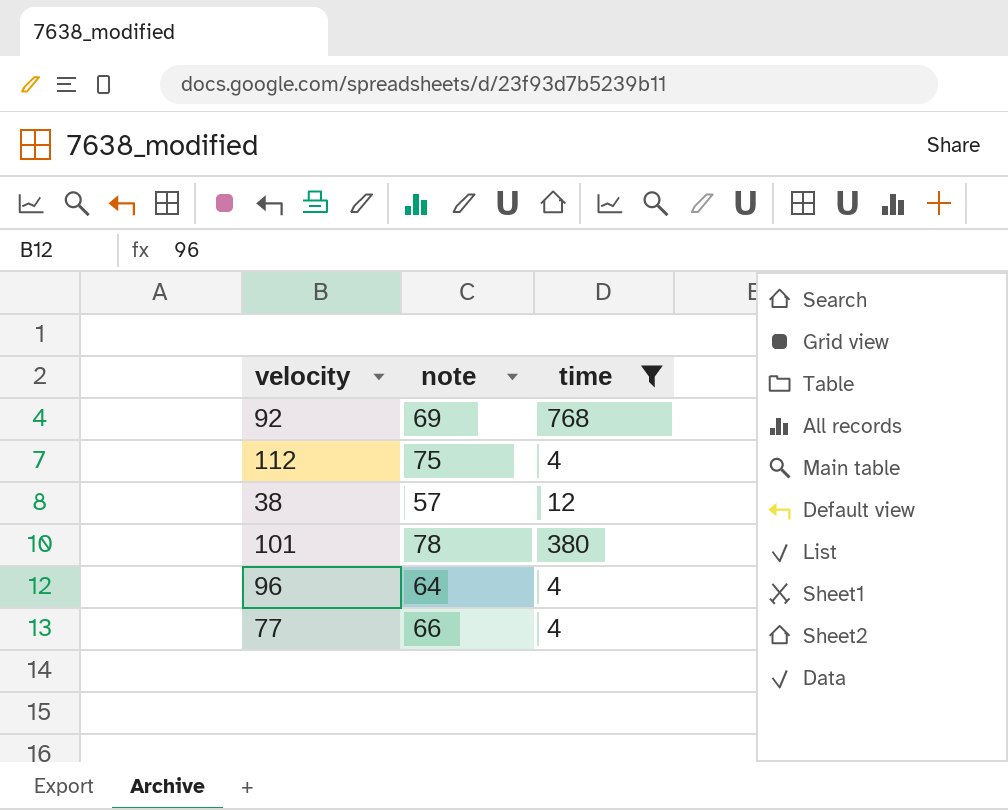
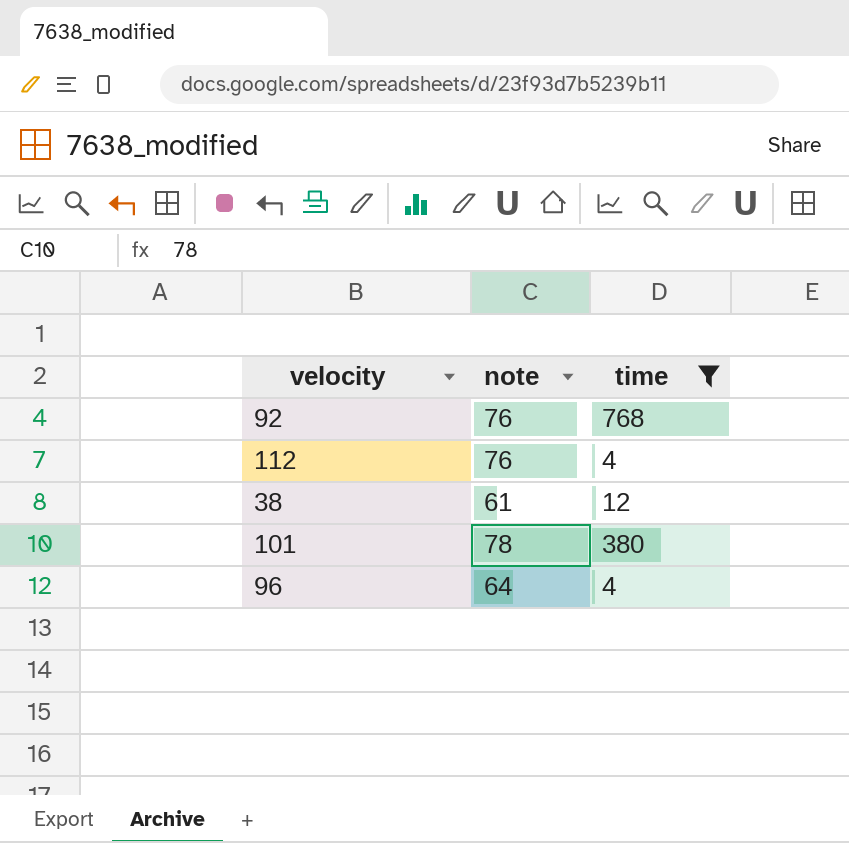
row 77: 66 | 4 -> none
92 | note: 69 -> 76
112 | note: 75 -> 76
38 | note: 57 -> 61

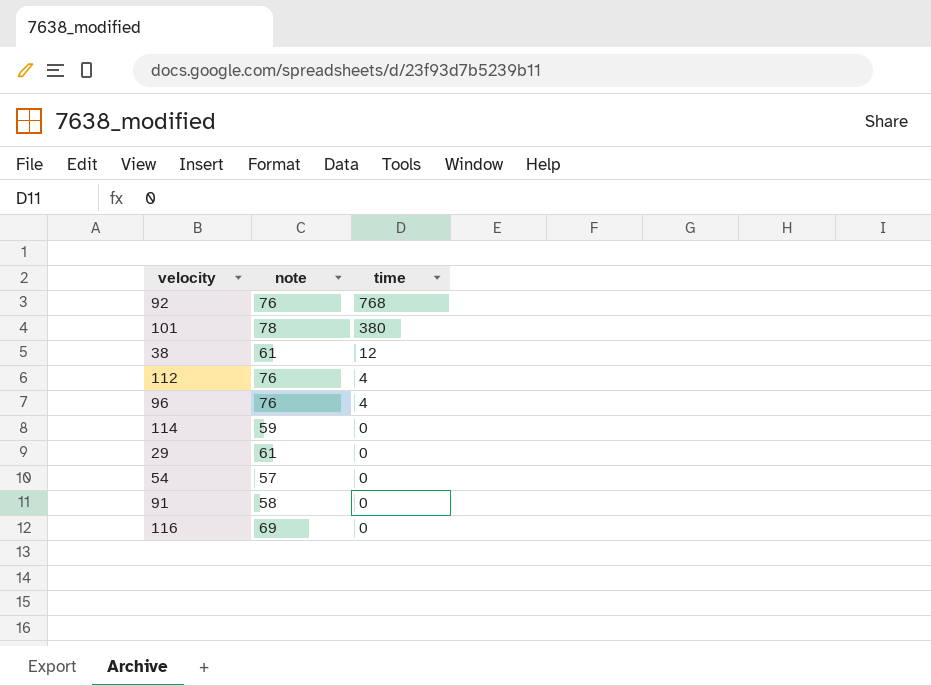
filter: time != 0 -> none
row order: none -> time descending
96 | note: 64 -> 76

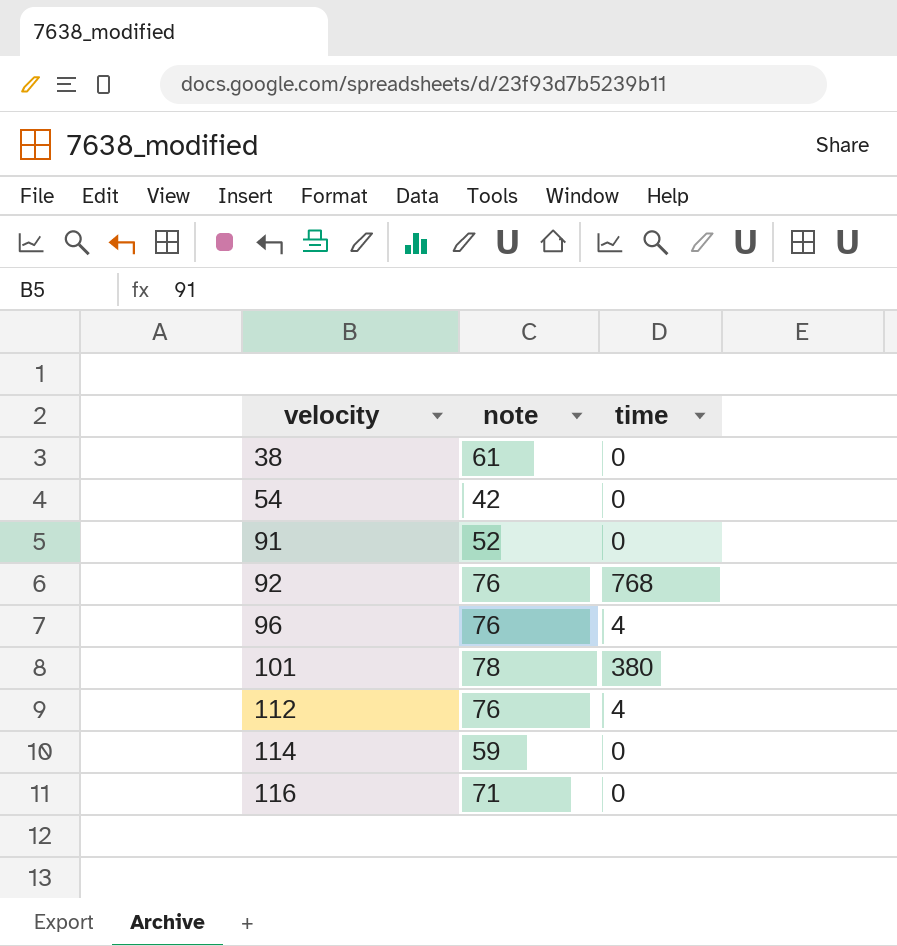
row order: time descending -> velocity ascending
row 29: 61 | 0 -> none
38 | time: 12 -> 0
54 | note: 57 -> 42
91 | note: 58 -> 52
116 | note: 69 -> 71

